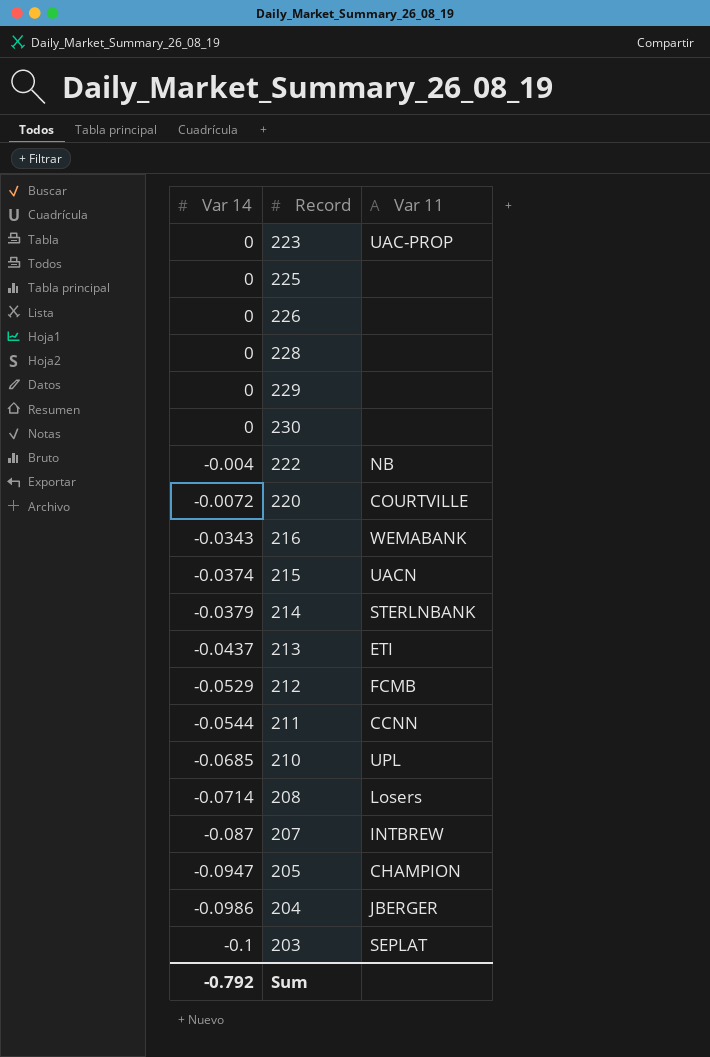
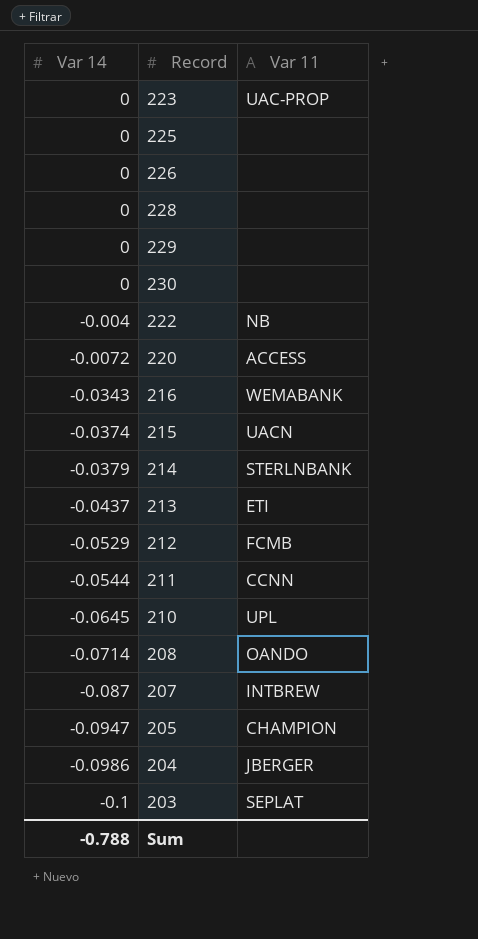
220 | Var 11: COURTVILLE -> ACCESS
210 | Var 14: -0.0685 -> -0.0645
208 | Var 11: Losers -> OANDO
Sum | Var 14: -0.792 -> -0.788

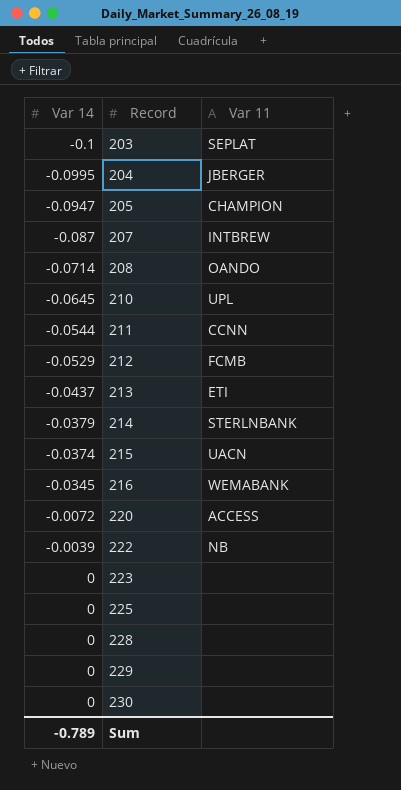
row order: Var 14 descending -> Var 14 ascending
row 226: 0 | none -> none
204 | Var 14: -0.0986 -> -0.0995
216 | Var 14: -0.0343 -> -0.0345
222 | Var 14: -0.004 -> -0.0039
223 | Var 11: UAC-PROP -> none
Sum | Var 14: -0.788 -> -0.789

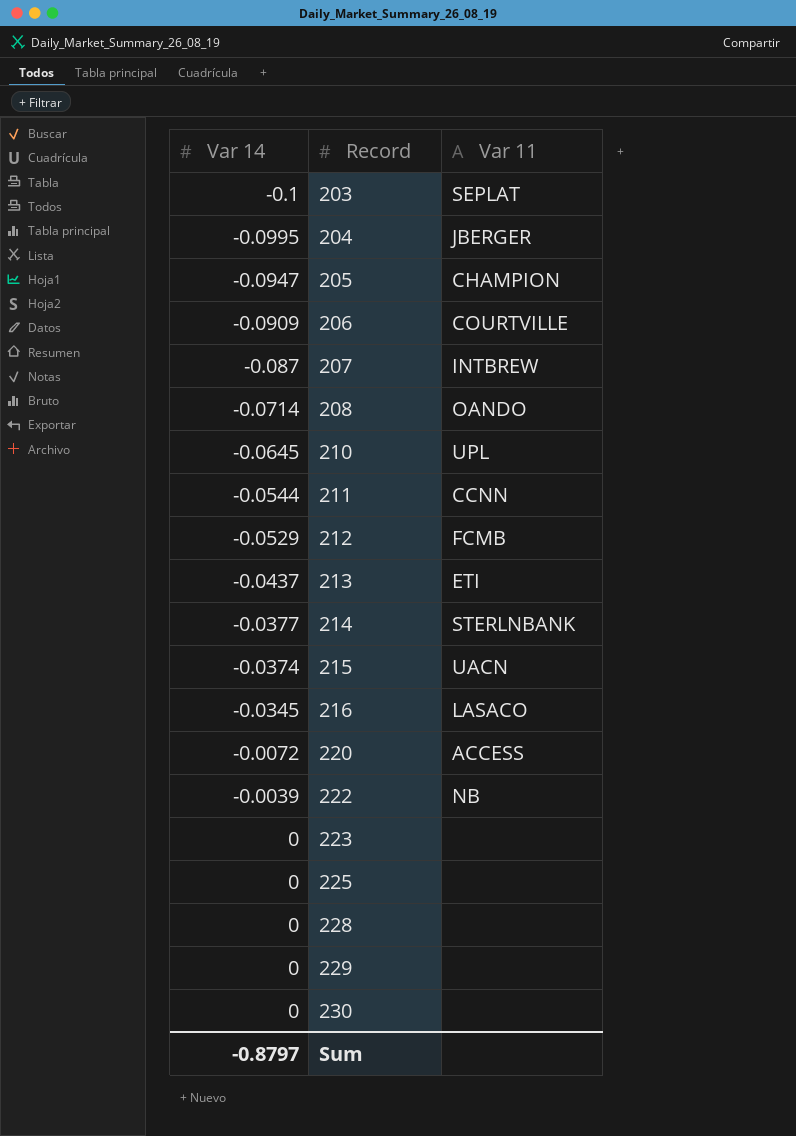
row 206: none -> -0.0909 | COURTVILLE
214 | Var 14: -0.0379 -> -0.0377
216 | Var 11: WEMABANK -> LASACO
Sum | Var 14: -0.789 -> -0.8797

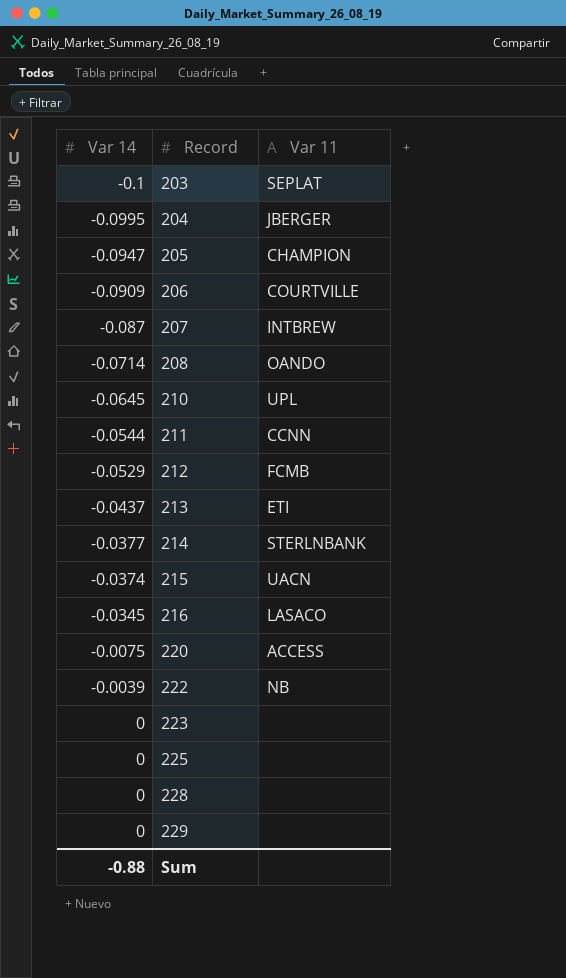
row 230: 0 | none -> none
220 | Var 14: -0.0072 -> -0.0075
Sum | Var 14: -0.8797 -> -0.88

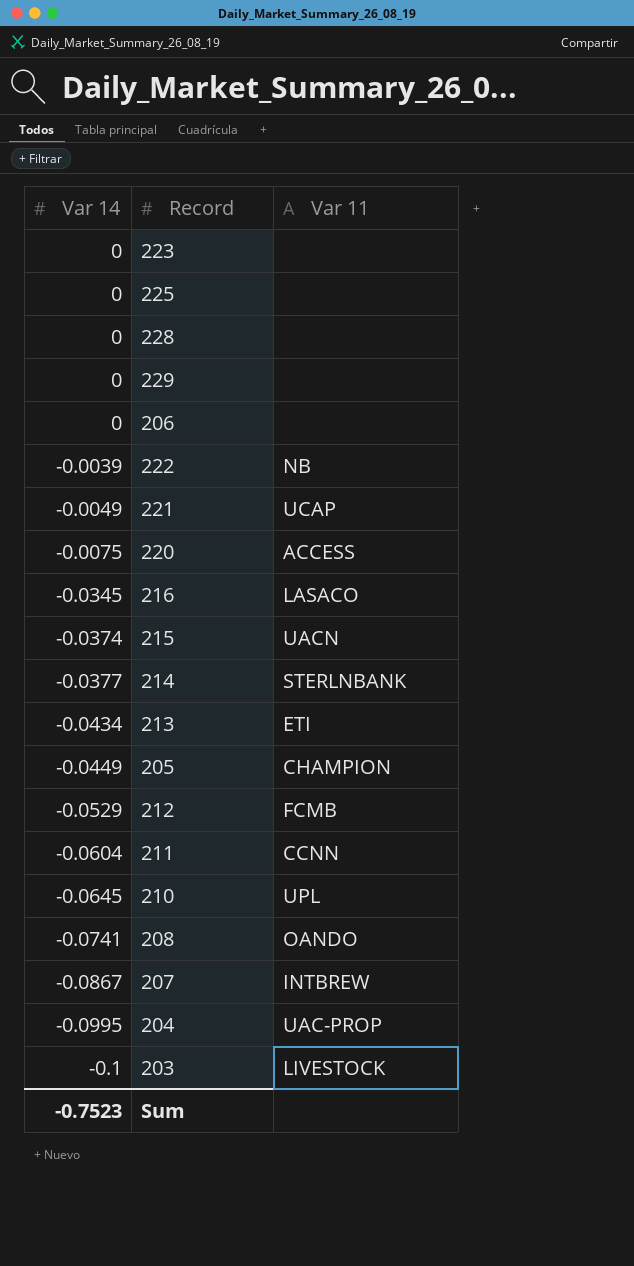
row order: Var 14 ascending -> Var 14 descending
206 | Var 14: -0.0909 -> 0
206 | Var 11: COURTVILLE -> none
row 221: none -> -0.0049 | UCAP
213 | Var 14: -0.0437 -> -0.0434
205 | Var 14: -0.0947 -> -0.0449
211 | Var 14: -0.0544 -> -0.0604
208 | Var 14: -0.0714 -> -0.0741
207 | Var 14: -0.087 -> -0.0867
204 | Var 11: JBERGER -> UAC-PROP
203 | Var 11: SEPLAT -> LIVESTOCK
Sum | Var 14: -0.88 -> -0.7523

